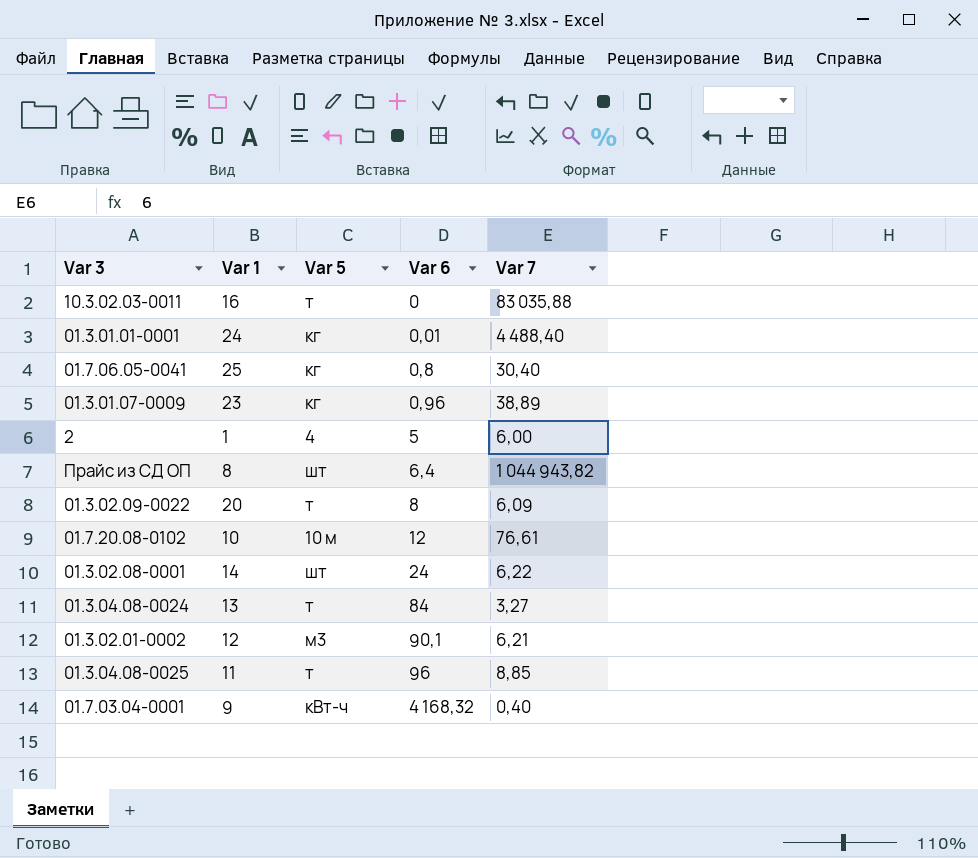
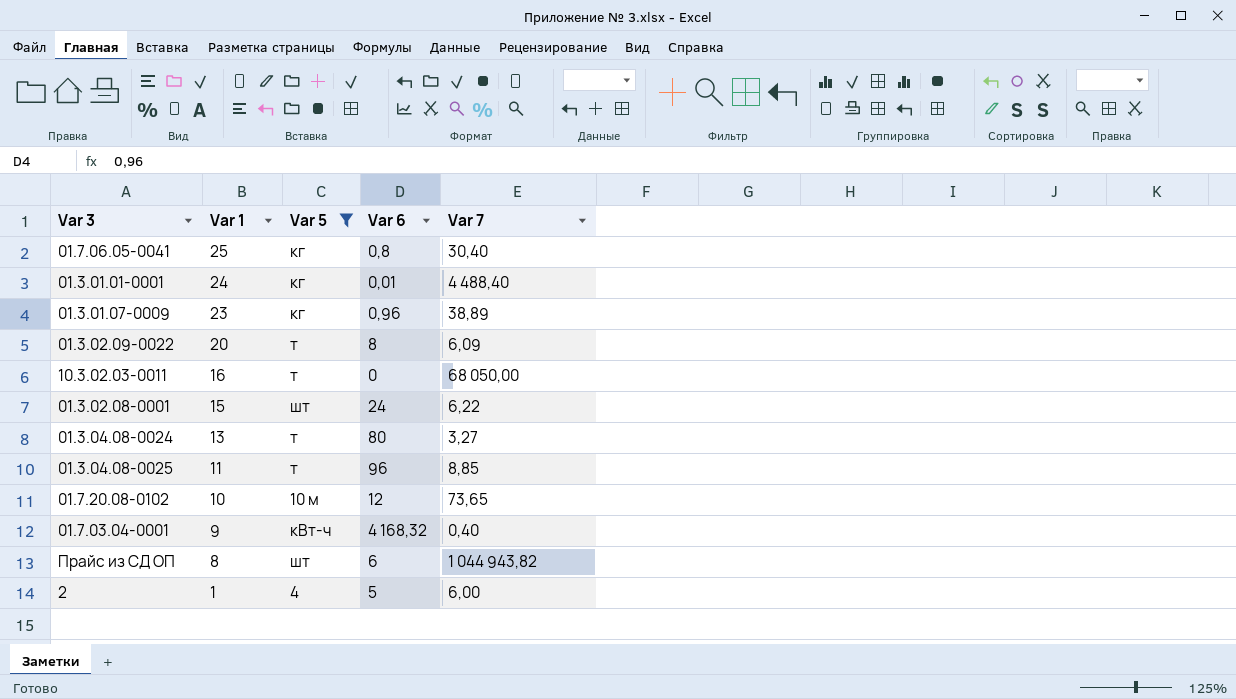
filter: none -> Var 5 != м3
row order: Var 6 ascending -> Var 1 descending
10.3.02.03-0011 | Var 7: 83 035,88 -> 68 050,00
01.3.02.08-0001 | Var 1: 14 -> 15
01.3.04.08-0024 | Var 6: 84 -> 80
01.7.20.08-0102 | Var 7: 76,61 -> 73,65
Прайс из СД ОП | Var 6: 6,4 -> 6

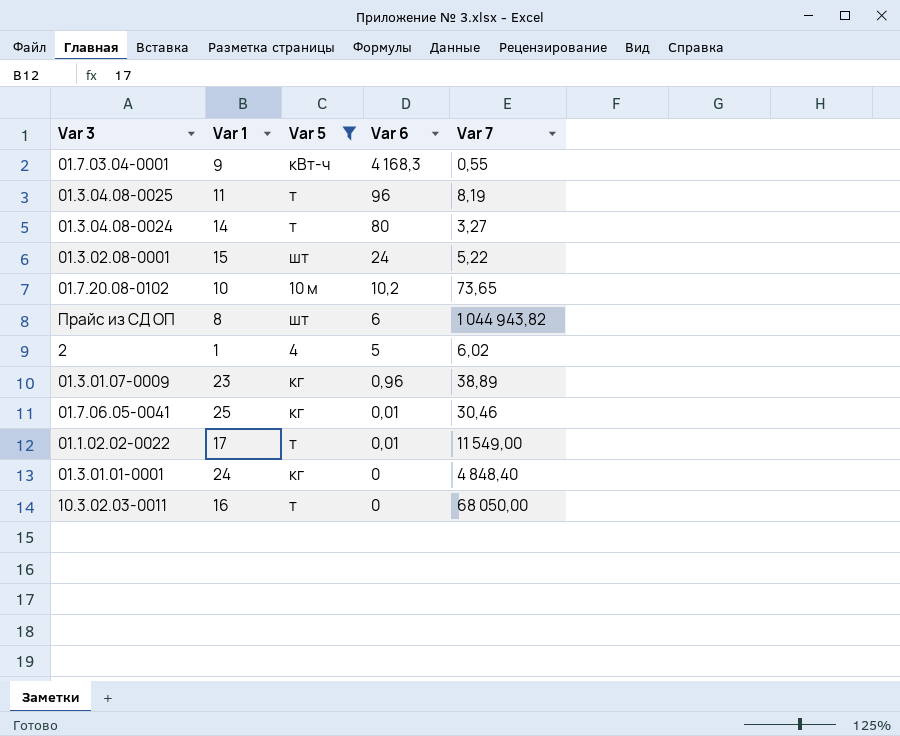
row order: Var 1 descending -> Var 6 descending
row 01.3.02.09-0022: 20 | т | 8 | 6,09 -> none
01.7.03.04-0001 | Var 6: 4 168,32 -> 4 168,3
01.7.03.04-0001 | Var 7: 0,40 -> 0,55
01.3.04.08-0025 | Var 7: 8,85 -> 8,19
01.3.04.08-0024 | Var 1: 13 -> 14
01.3.02.08-0001 | Var 7: 6,22 -> 5,22
01.7.20.08-0102 | Var 6: 12 -> 10,2
2 | Var 7: 6,00 -> 6,02
01.7.06.05-0041 | Var 6: 0,8 -> 0,01
01.7.06.05-0041 | Var 7: 30,40 -> 30,46
row 01.1.02.02-0022: none -> 17 | т | 0,01 | 11 549,00
01.3.01.01-0001 | Var 6: 0,01 -> 0
01.3.01.01-0001 | Var 7: 4 488,40 -> 4 848,40

